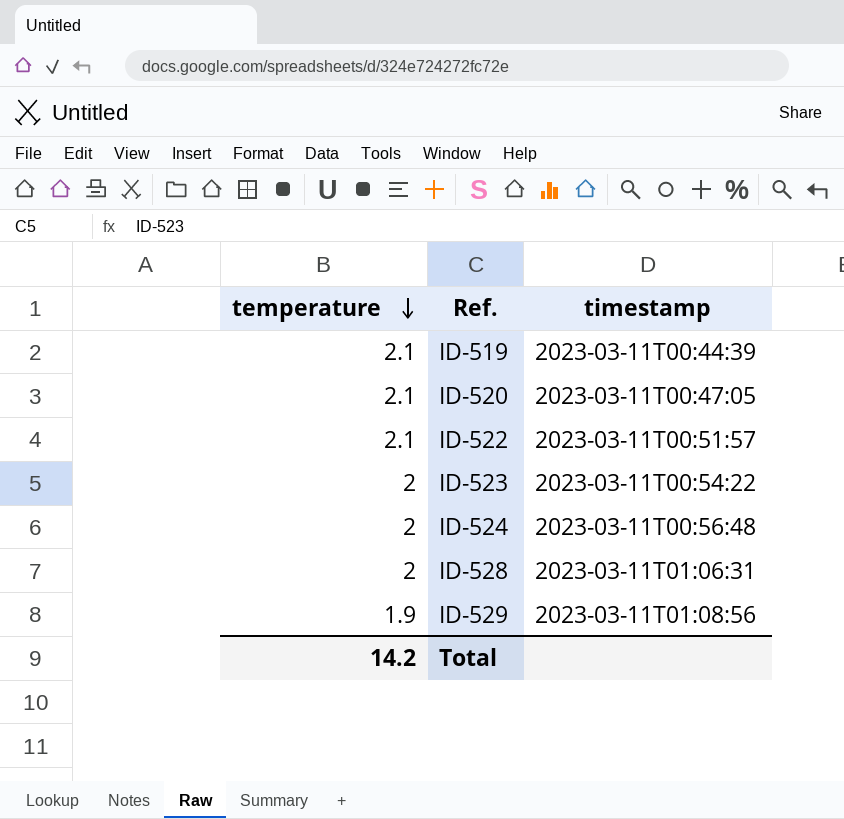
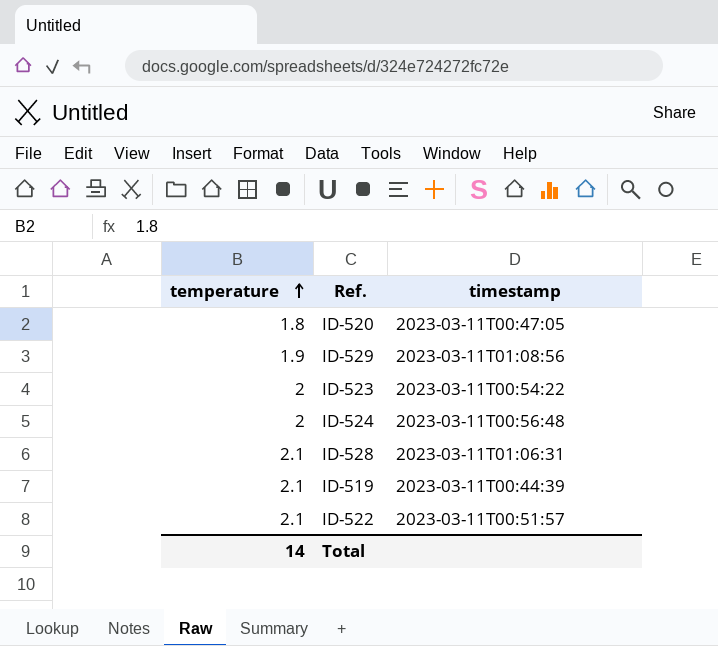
row order: temperature descending -> temperature ascending
ID-520 | temperature: 2.1 -> 1.8
ID-528 | temperature: 2 -> 2.1
Total | temperature: 14.2 -> 14

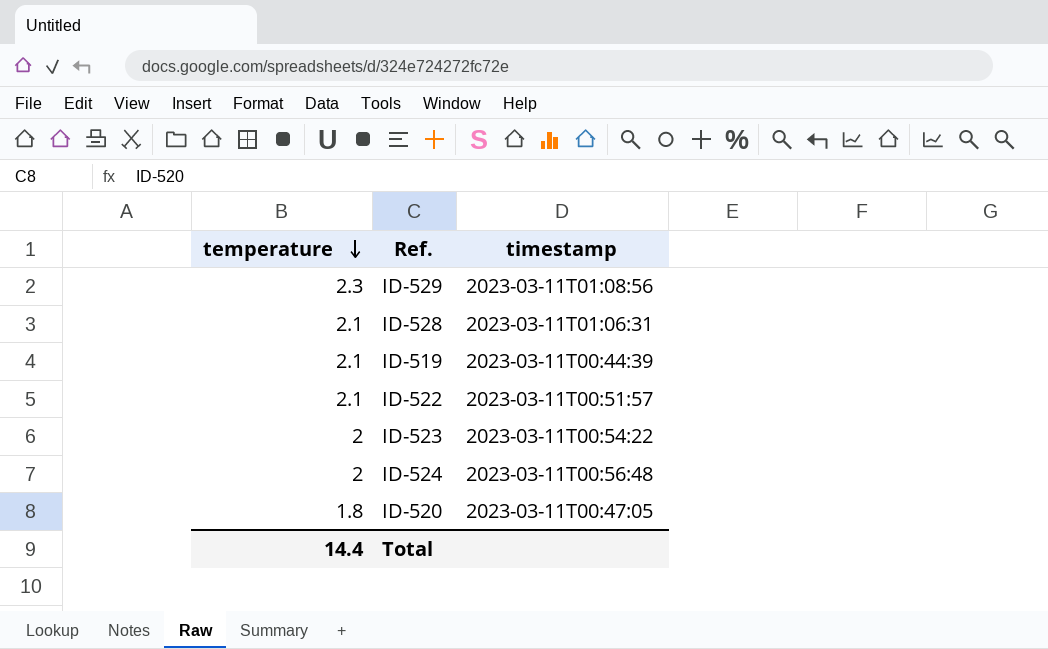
row order: temperature ascending -> temperature descending
ID-529 | temperature: 1.9 -> 2.3
Total | temperature: 14 -> 14.4

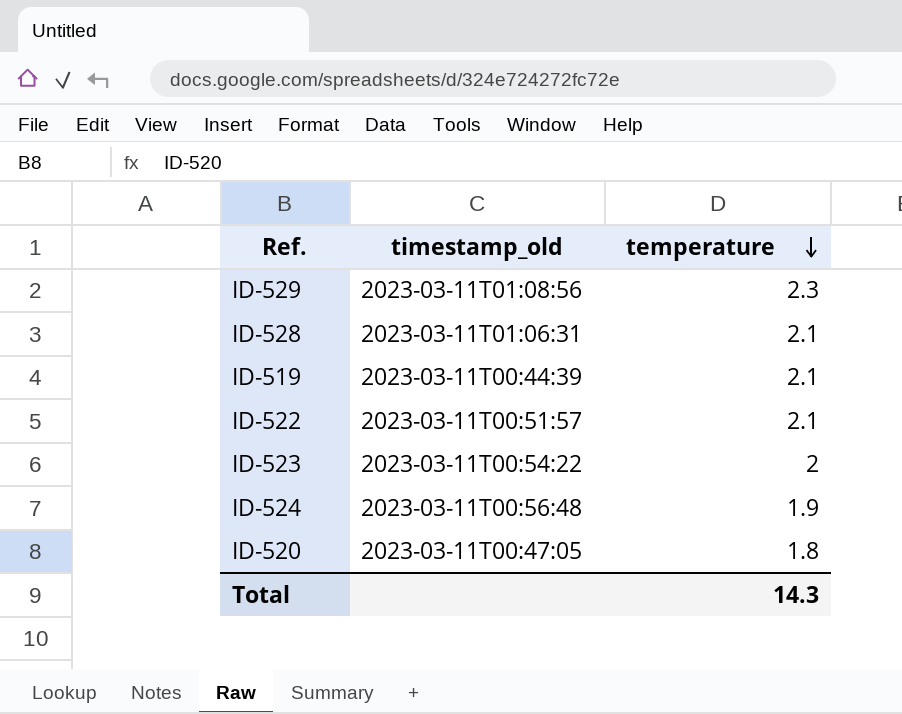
column name: timestamp -> timestamp_old
column temperature | position: 1 -> 3
ID-524 | temperature: 2 -> 1.9
Total | temperature: 14.4 -> 14.3

